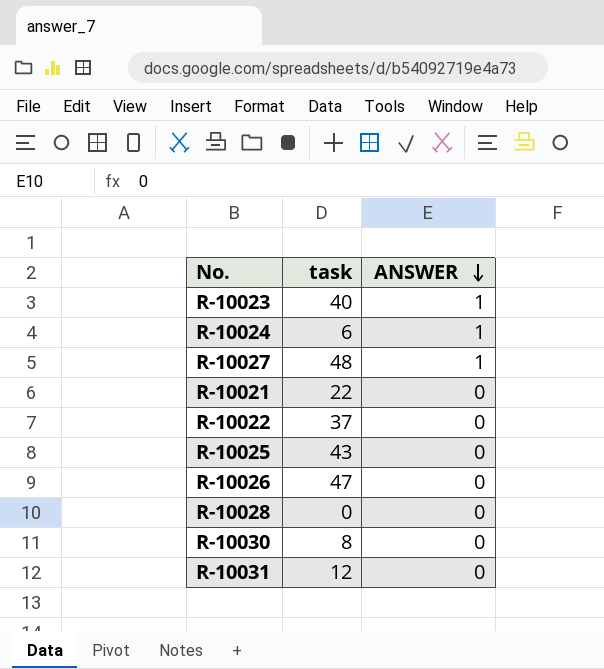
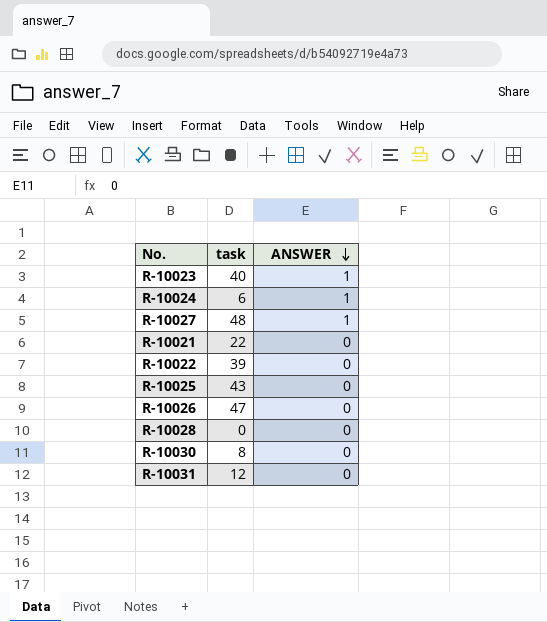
R-10022 | task: 37 -> 39

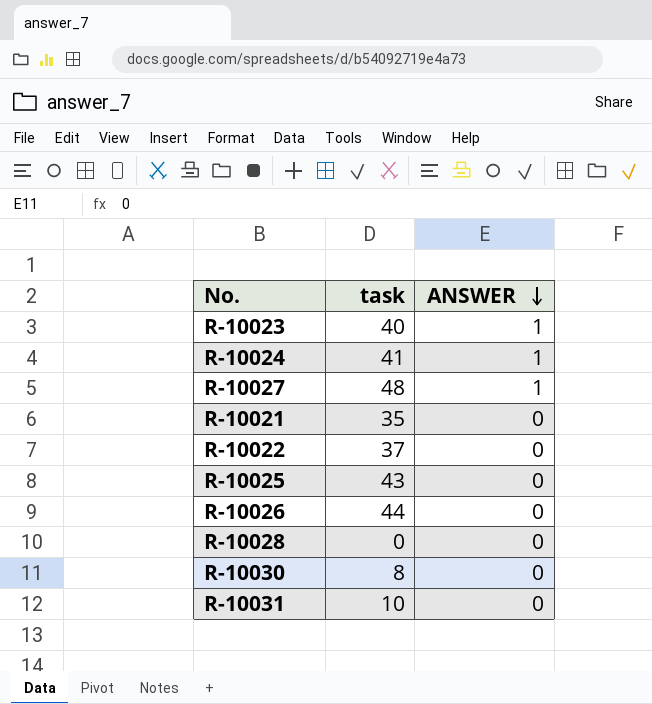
R-10024 | task: 6 -> 41
R-10021 | task: 22 -> 35
R-10022 | task: 39 -> 37
R-10026 | task: 47 -> 44
R-10031 | task: 12 -> 10

